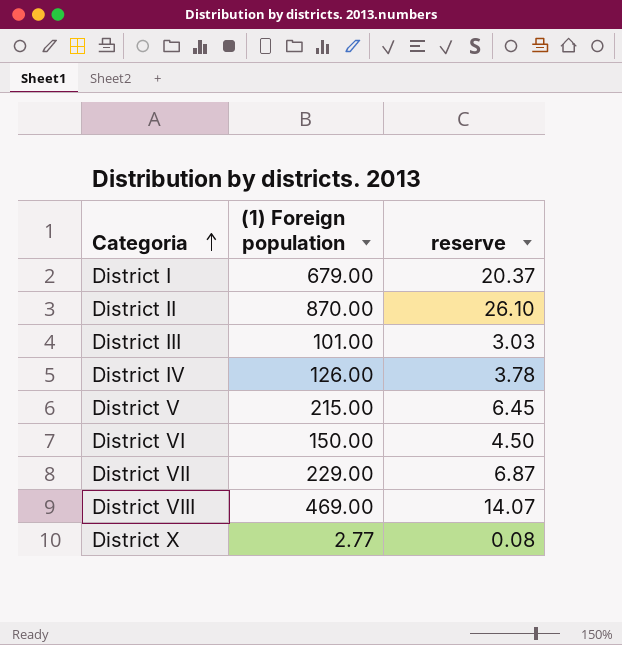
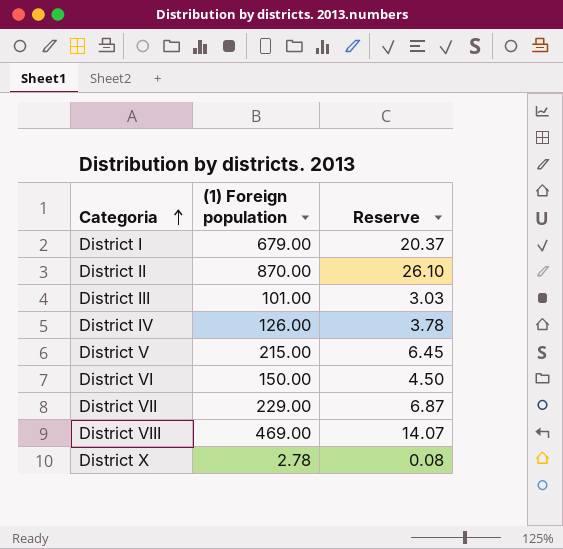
column name: reserve -> Reserve
District X | (1) Foreign population: 2.77 -> 2.78

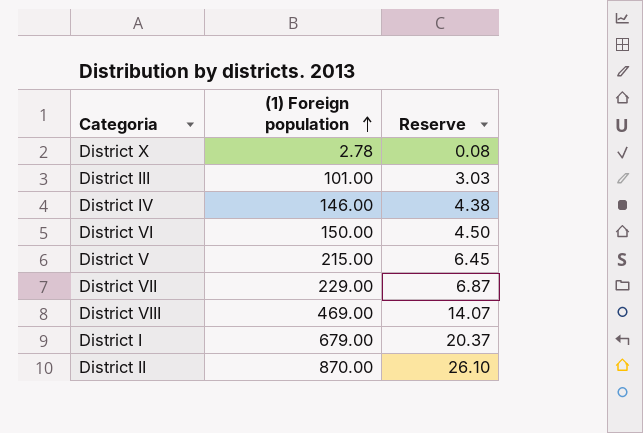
row order: Categoria ascending -> (1) Foreign population ascending
District IV | (1) Foreign population: 126.00 -> 146.00
District IV | Reserve: 3.78 -> 4.38

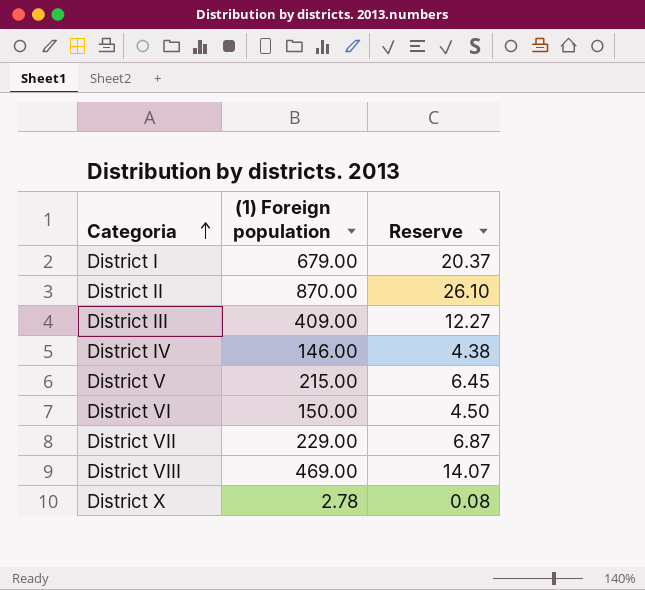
row order: (1) Foreign population ascending -> Categoria ascending
District III | (1) Foreign population: 101.00 -> 409.00
District III | Reserve: 3.03 -> 12.27

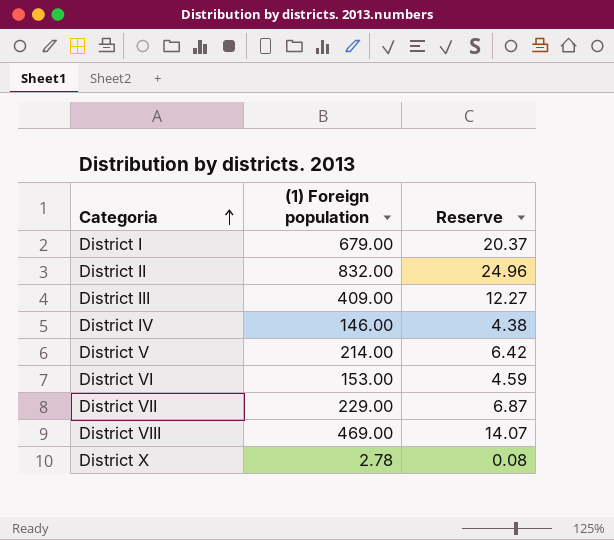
District II | (1) Foreign population: 870.00 -> 832.00
District II | Reserve: 26.10 -> 24.96
District V | (1) Foreign population: 215.00 -> 214.00
District V | Reserve: 6.45 -> 6.42
District VI | (1) Foreign population: 150.00 -> 153.00
District VI | Reserve: 4.50 -> 4.59

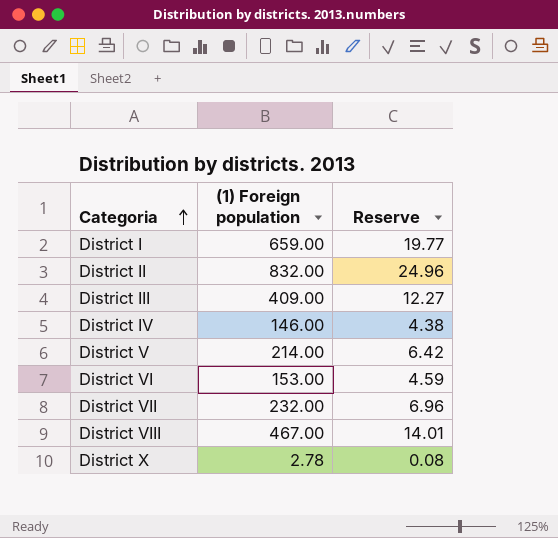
District I | (1) Foreign population: 679.00 -> 659.00
District I | Reserve: 20.37 -> 19.77
District VII | (1) Foreign population: 229.00 -> 232.00
District VII | Reserve: 6.87 -> 6.96
District VIII | (1) Foreign population: 469.00 -> 467.00
District VIII | Reserve: 14.07 -> 14.01

